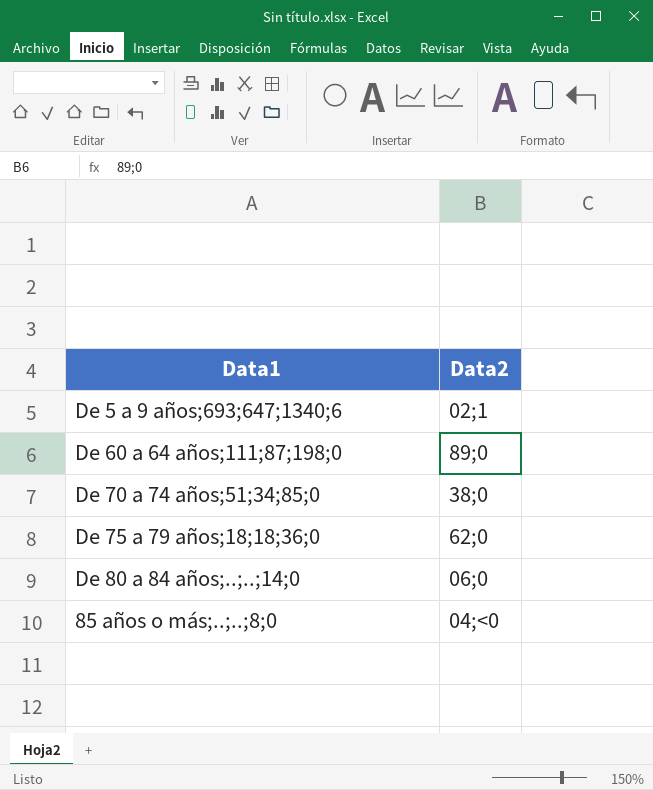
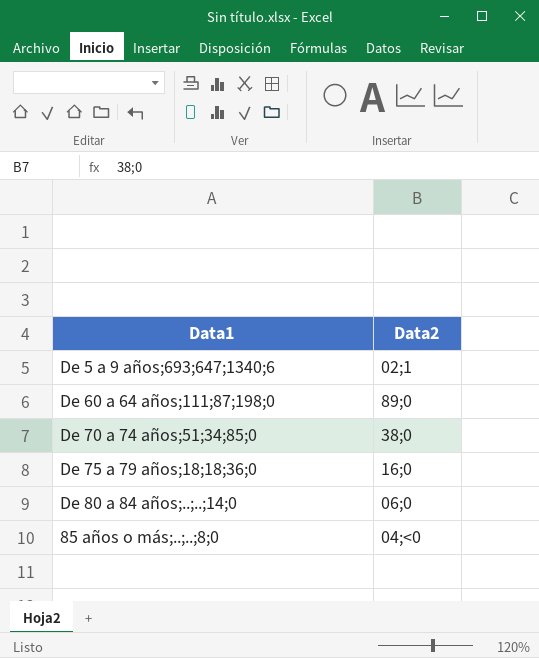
De 75 a 79 años;18;18;36;0 | Data2: 62;0 -> 16;0

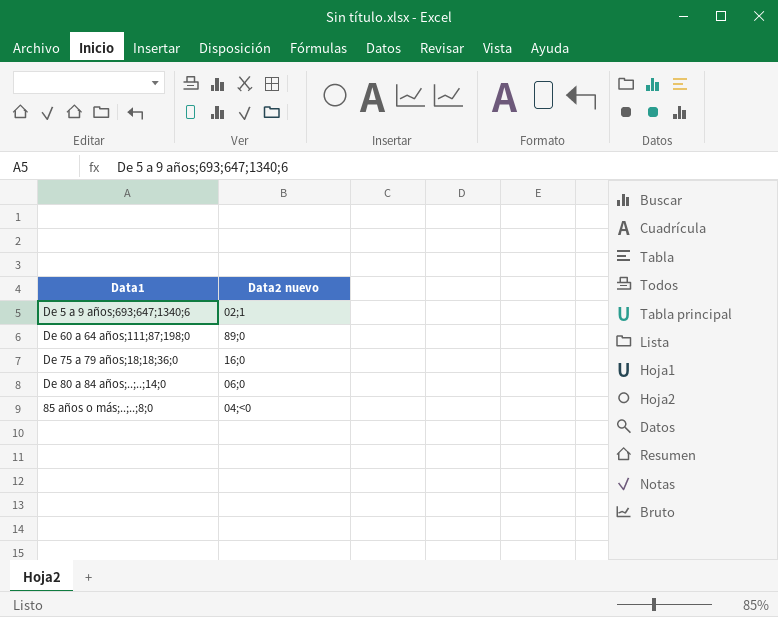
column name: Data2 -> Data2 nuevo
row De 70 a 74 años;51;34;85;0: 38;0 -> none

